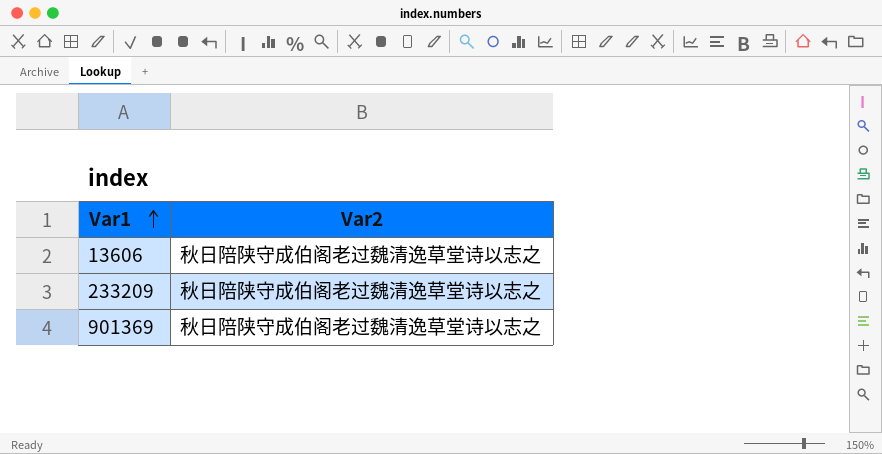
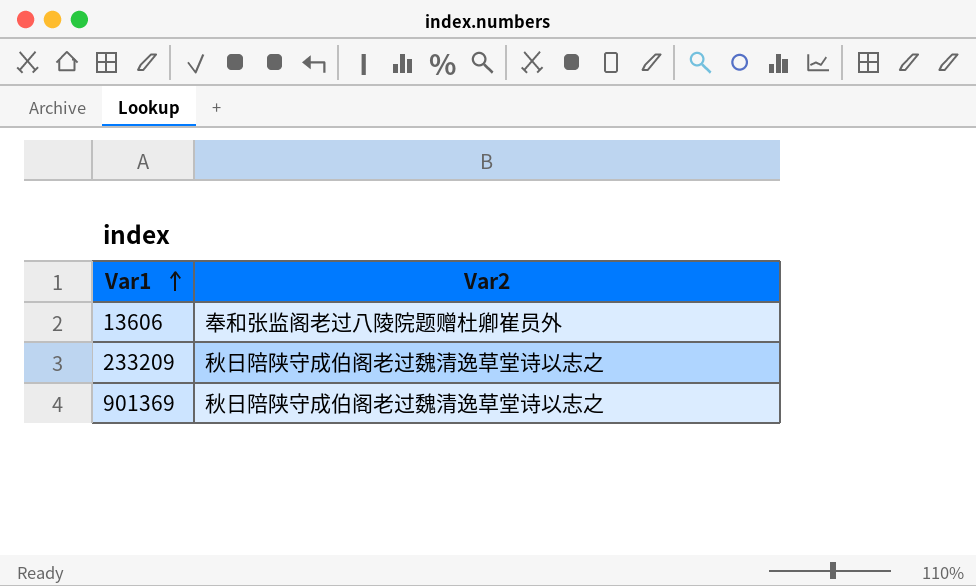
13606 | Var2: 秋日陪陕守成伯阁老过魏清逸草堂诗以志之 -> 奉和张监阁老过八陵院题赠杜卿崔员外

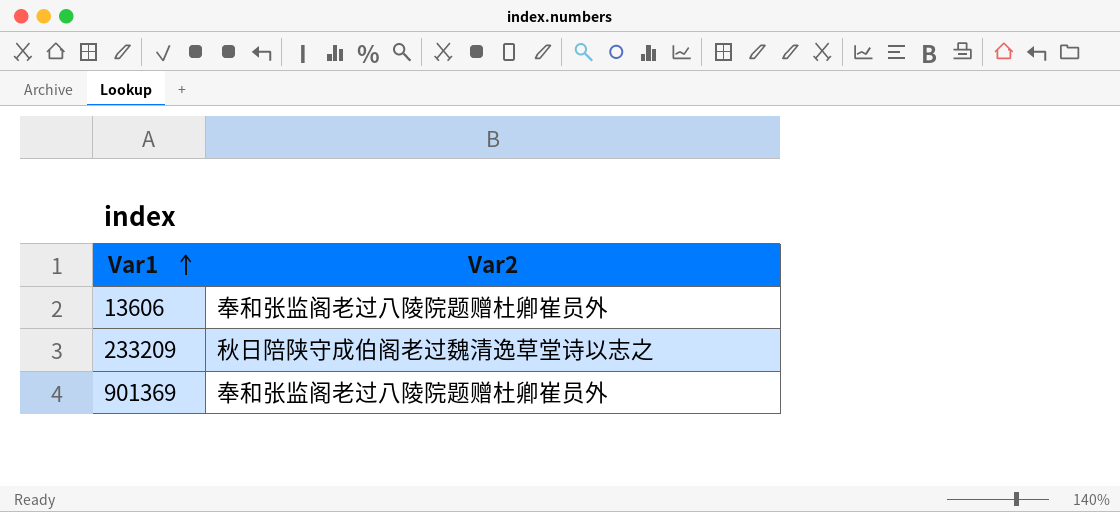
901369 | Var2: 秋日陪陕守成伯阁老过魏清逸草堂诗以志之 -> 奉和张监阁老过八陵院题赠杜卿崔员外

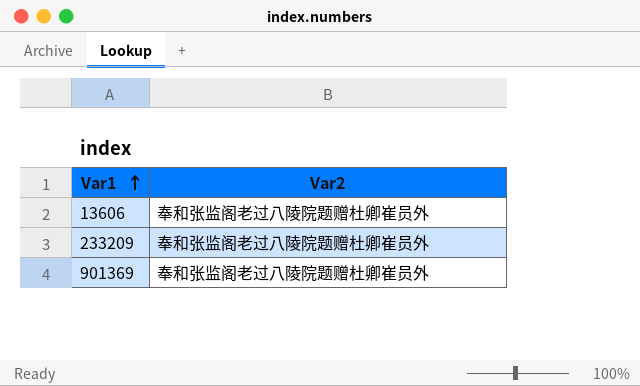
233209 | Var2: 秋日陪陕守成伯阁老过魏清逸草堂诗以志之 -> 奉和张监阁老过八陵院题赠杜卿崔员外

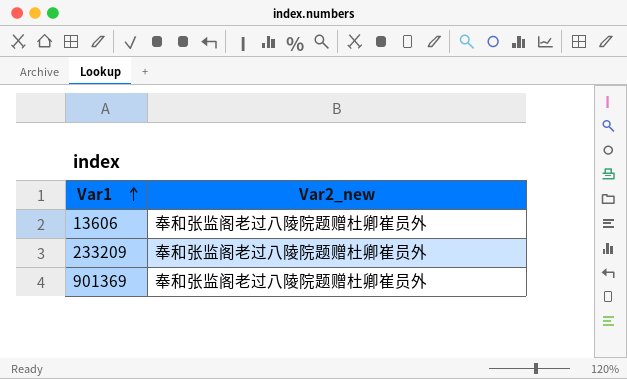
column name: Var2 -> Var2_new

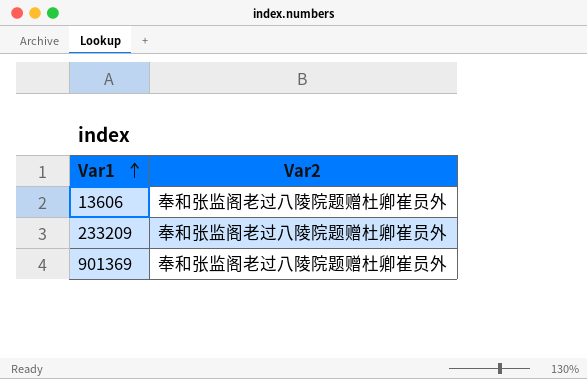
column name: Var2_new -> Var2

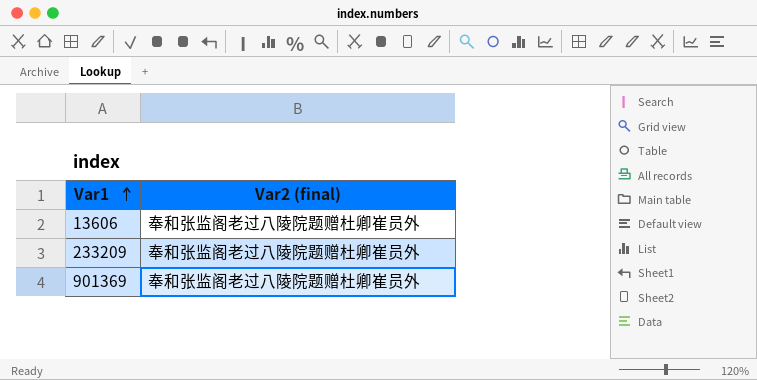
column name: Var2 -> Var2 (final)

